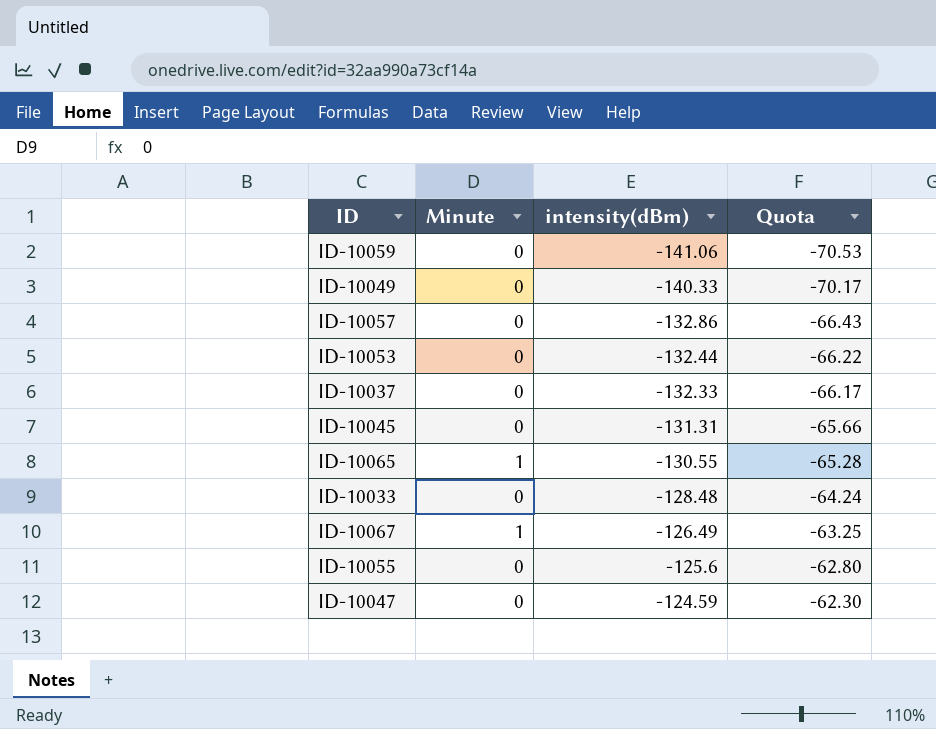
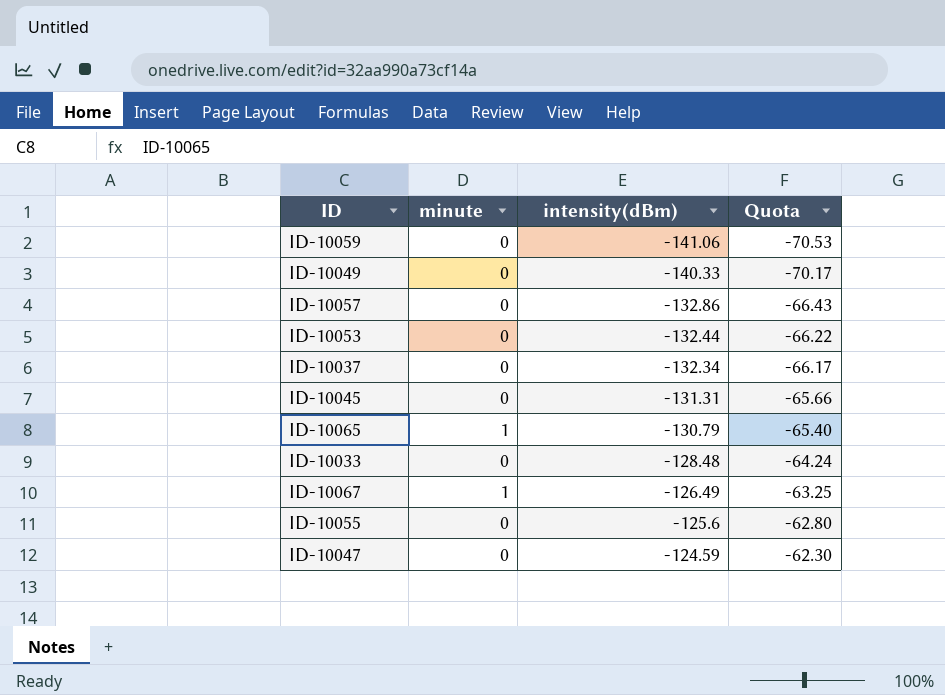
column name: Minute -> minute
ID-10037 | intensity(dBm): -132.33 -> -132.34
ID-10065 | intensity(dBm): -130.55 -> -130.79
ID-10065 | Quota: -65.28 -> -65.40

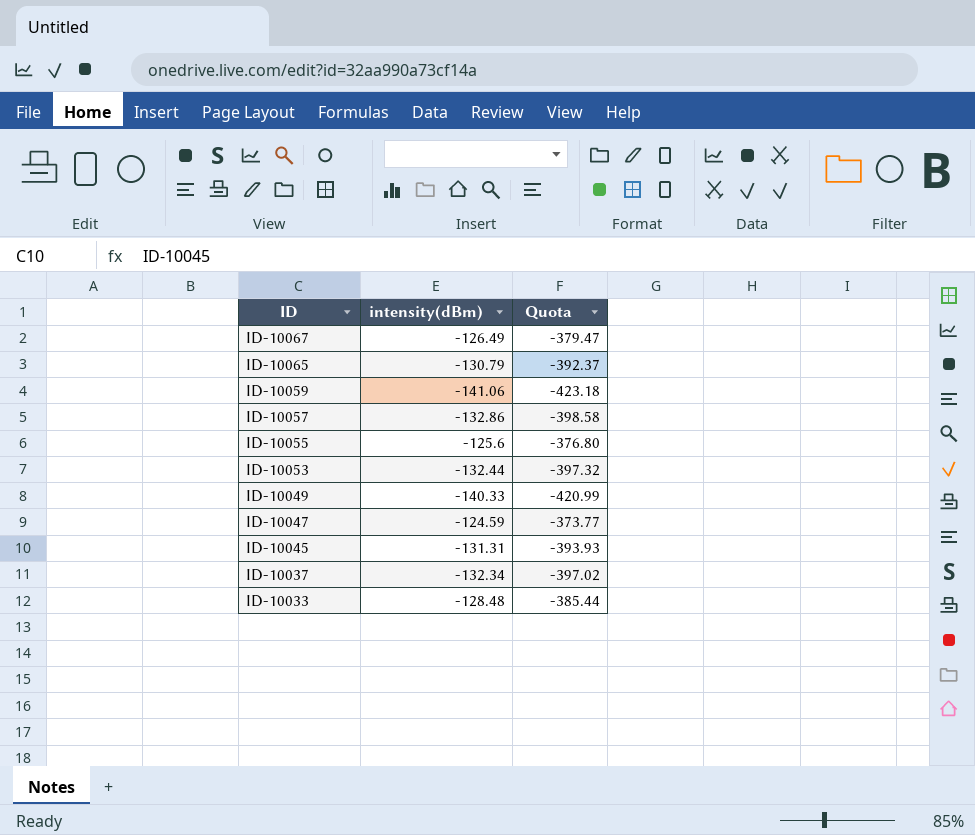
row order: intensity(dBm) ascending -> ID descending
column minute | position: 2 -> none
column Quota | formula: [intensity(dBm)] * 0.5 -> [intensity(dBm)] * 3

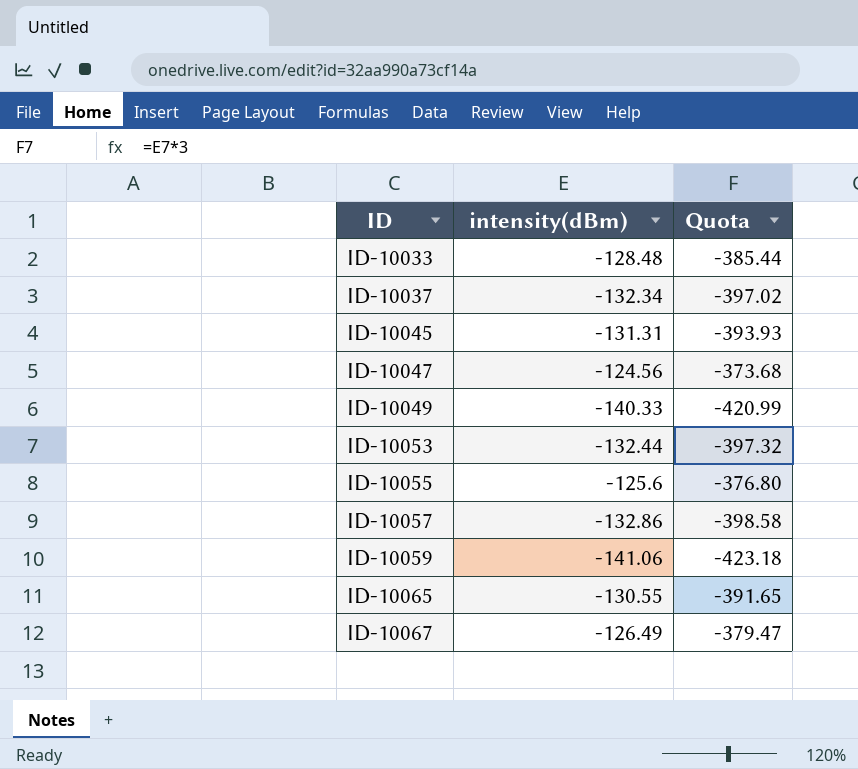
row order: ID descending -> ID ascending
ID-10047 | intensity(dBm): -124.59 -> -124.56
ID-10047 | Quota: -373.77 -> -373.68
ID-10065 | intensity(dBm): -130.79 -> -130.55
ID-10065 | Quota: -392.37 -> -391.65

